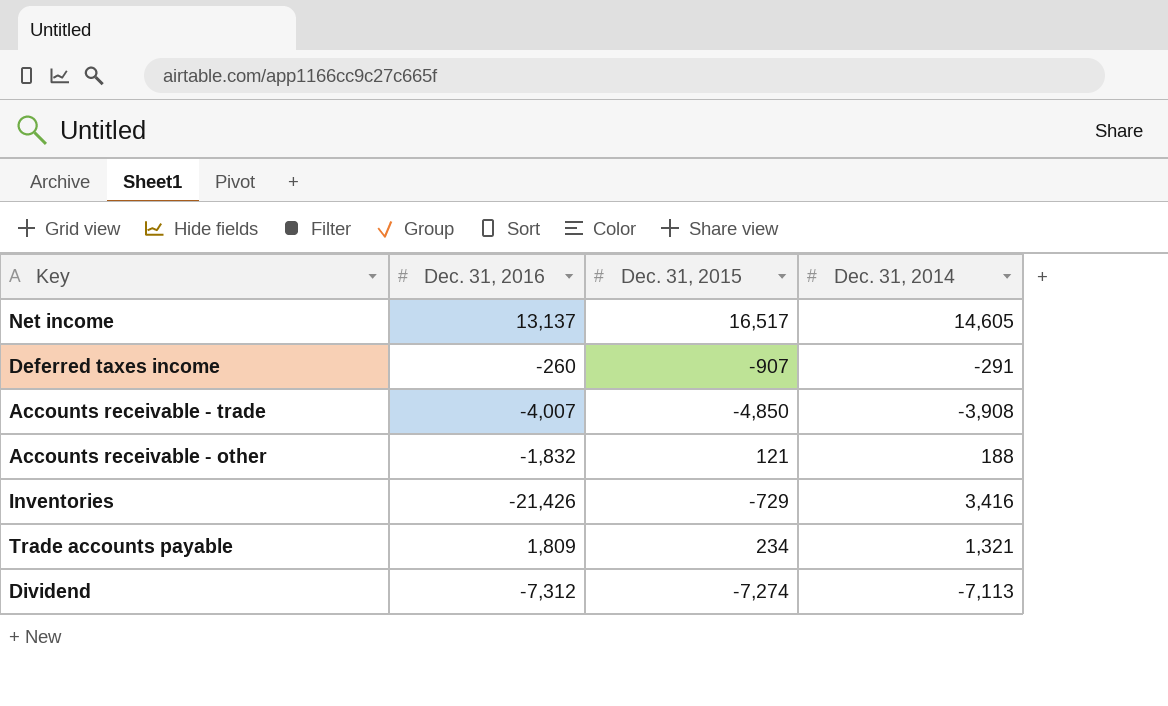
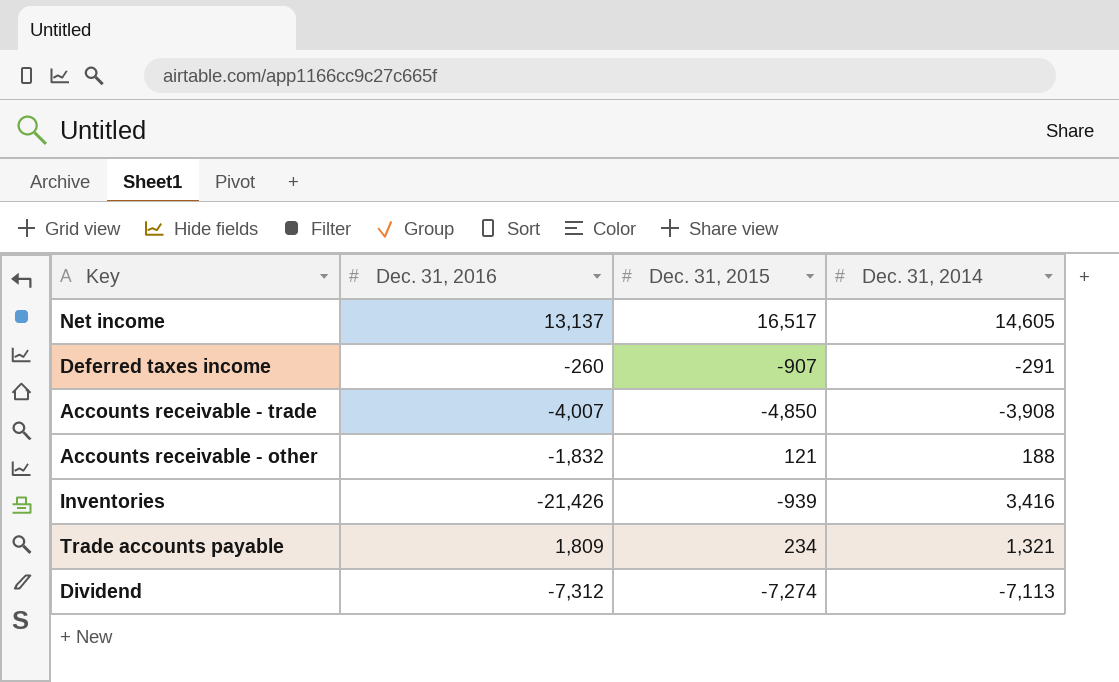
Inventories | Dec. 31, 2015: -729 -> -939

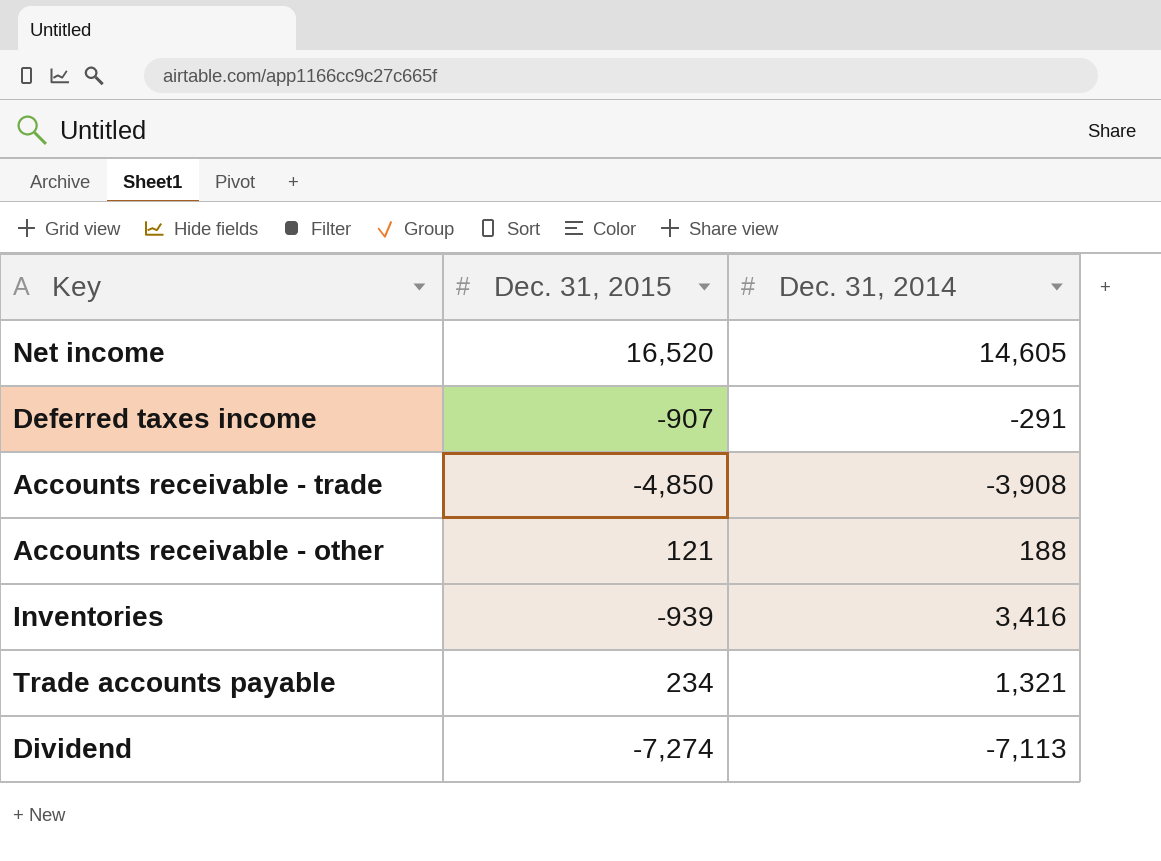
column Dec. 31, 2016 | position: 2 -> none
Net income | Dec. 31, 2015: 16,517 -> 16,520

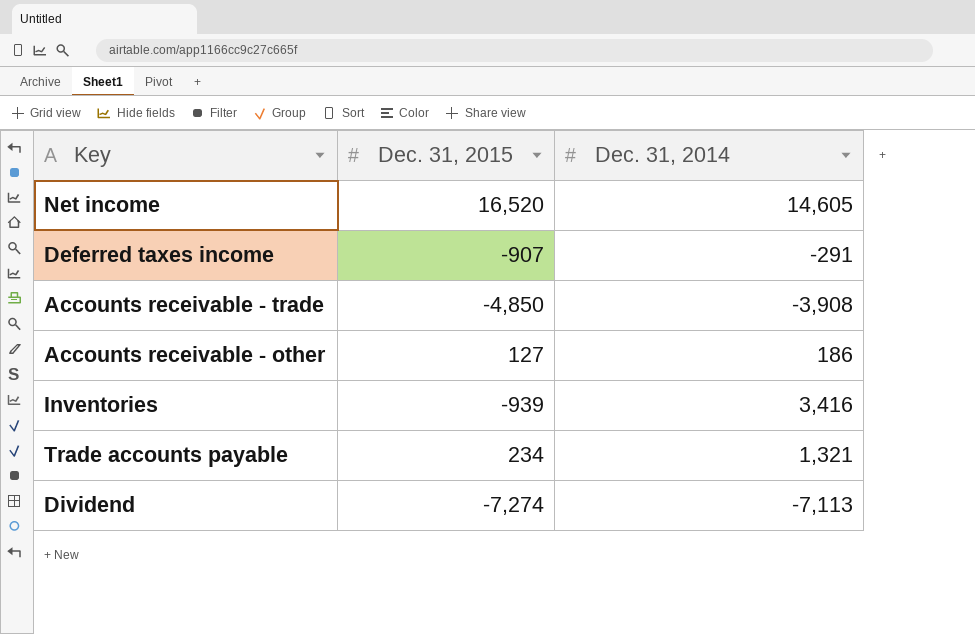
Accounts receivable - other | Dec. 31, 2015: 121 -> 127
Accounts receivable - other | Dec. 31, 2014: 188 -> 186

